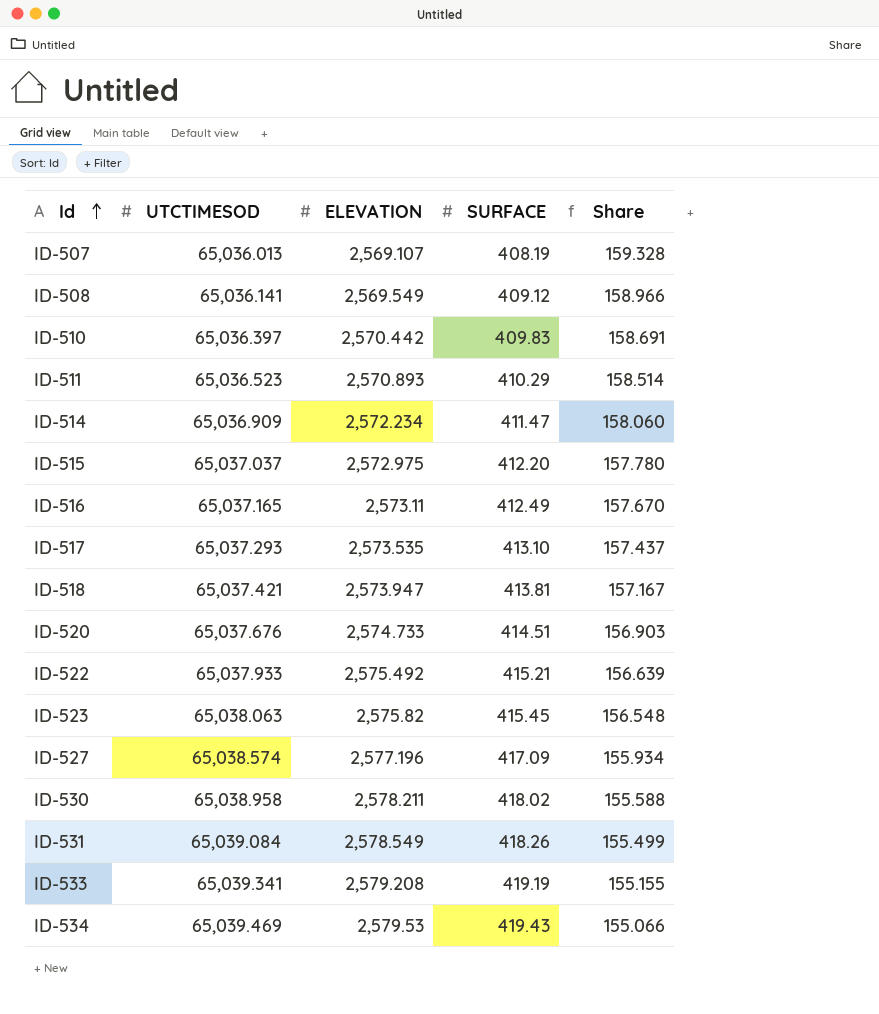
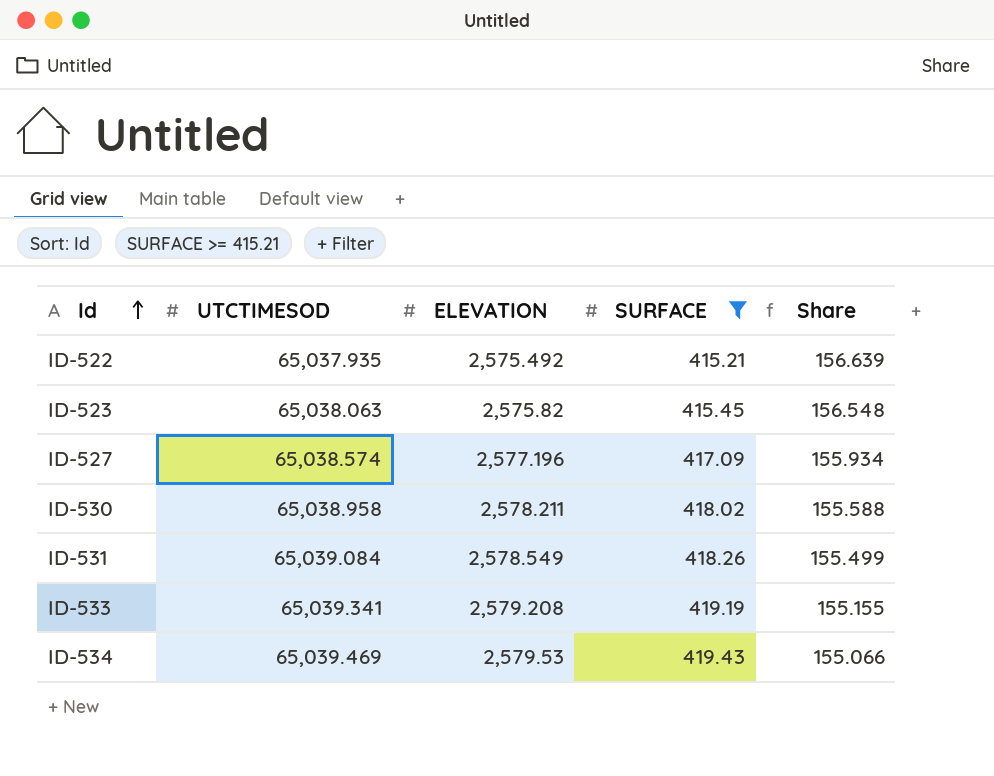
filter: none -> SURFACE >= 415.21
ID-522 | UTCTIMESOD: 65,037.933 -> 65,037.935

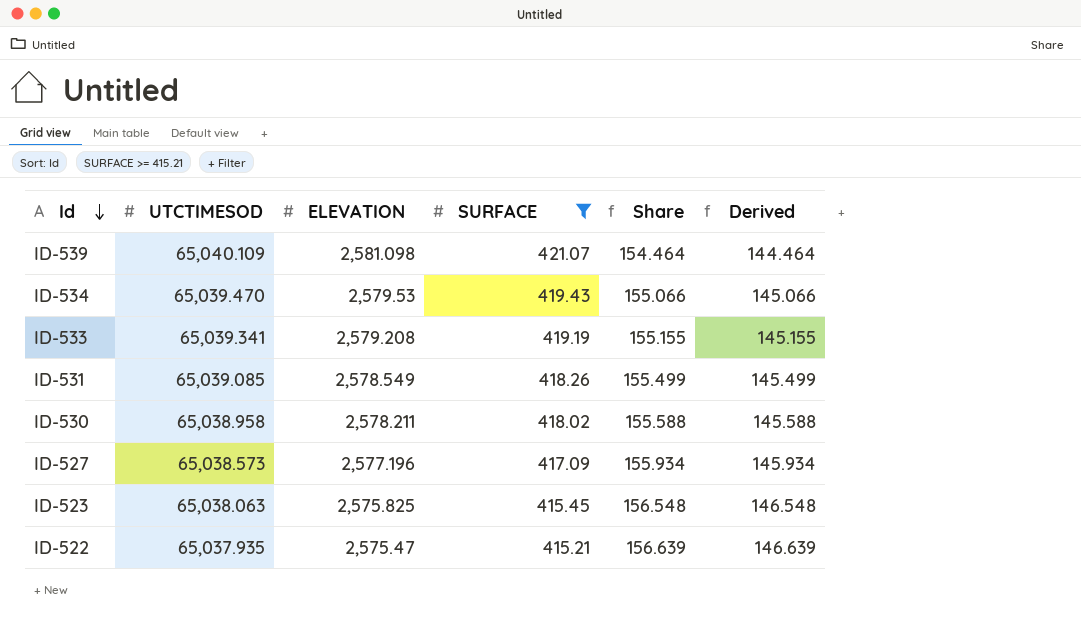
row order: Id ascending -> Id descending
column Derived | formula: none -> [Share] - 10
row ID-539: none -> 65,040.109 | 2,581.098 | 421.07 | 154.464 | 144.464
ID-534 | UTCTIMESOD: 65,039.469 -> 65,039.470
ID-531 | UTCTIMESOD: 65,039.084 -> 65,039.085
ID-527 | UTCTIMESOD: 65,038.574 -> 65,038.573
ID-523 | ELEVATION: 2,575.82 -> 2,575.825
ID-522 | ELEVATION: 2,575.492 -> 2,575.47

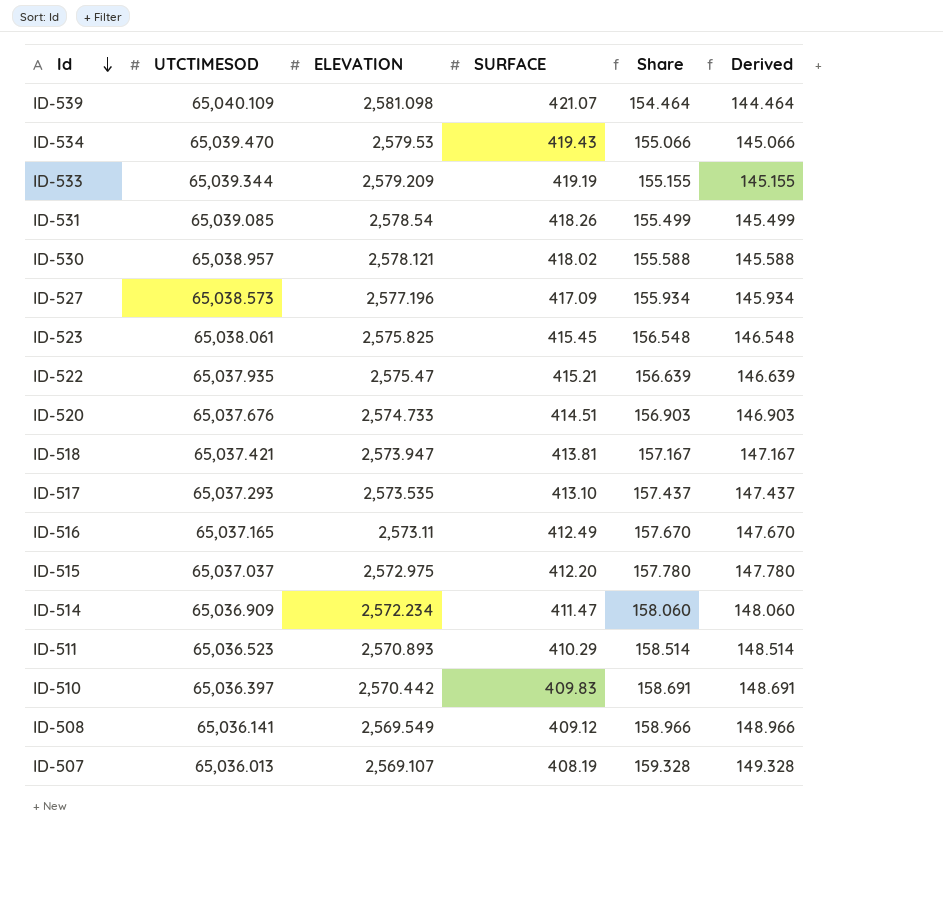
filter: SURFACE >= 415.21 -> none
ID-533 | UTCTIMESOD: 65,039.341 -> 65,039.344
ID-533 | ELEVATION: 2,579.208 -> 2,579.209
ID-531 | ELEVATION: 2,578.549 -> 2,578.54
ID-530 | UTCTIMESOD: 65,038.958 -> 65,038.957
ID-530 | ELEVATION: 2,578.211 -> 2,578.121
ID-523 | UTCTIMESOD: 65,038.063 -> 65,038.061

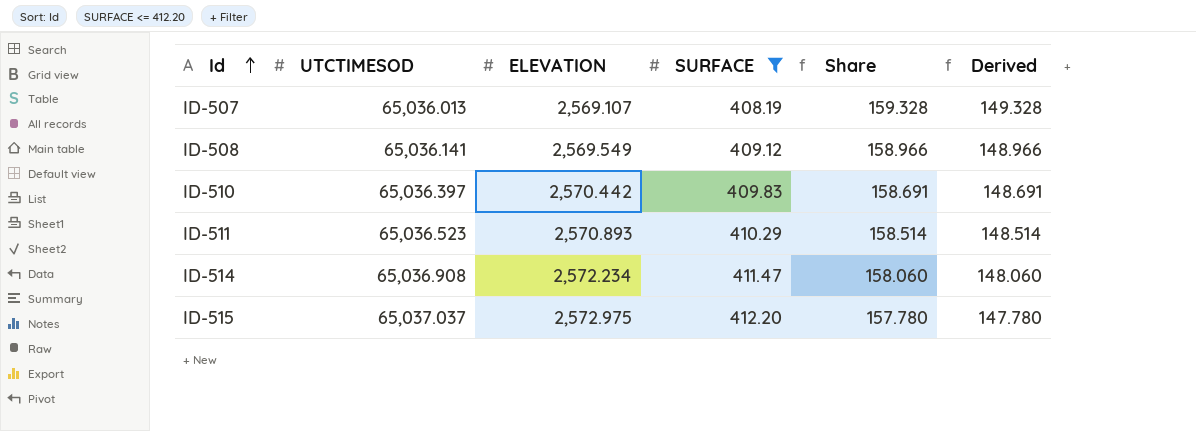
filter: none -> SURFACE <= 412.20
row order: Id descending -> Id ascending
ID-514 | UTCTIMESOD: 65,036.909 -> 65,036.908

